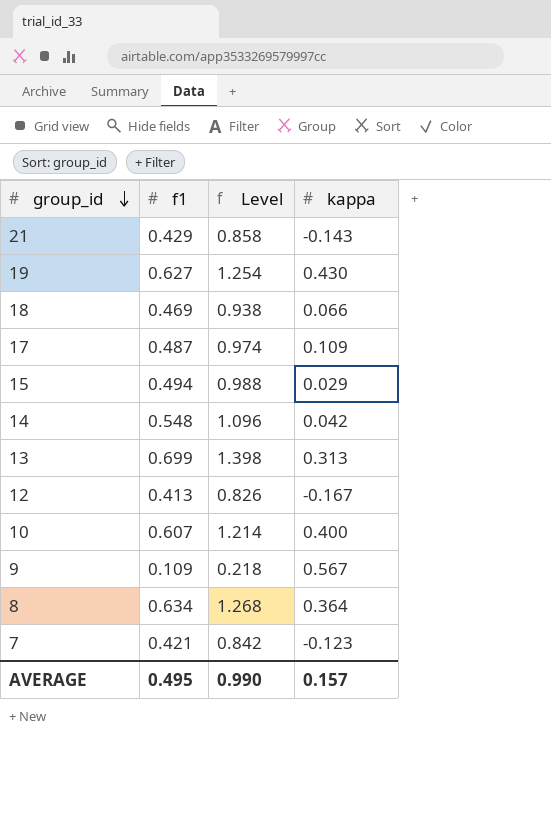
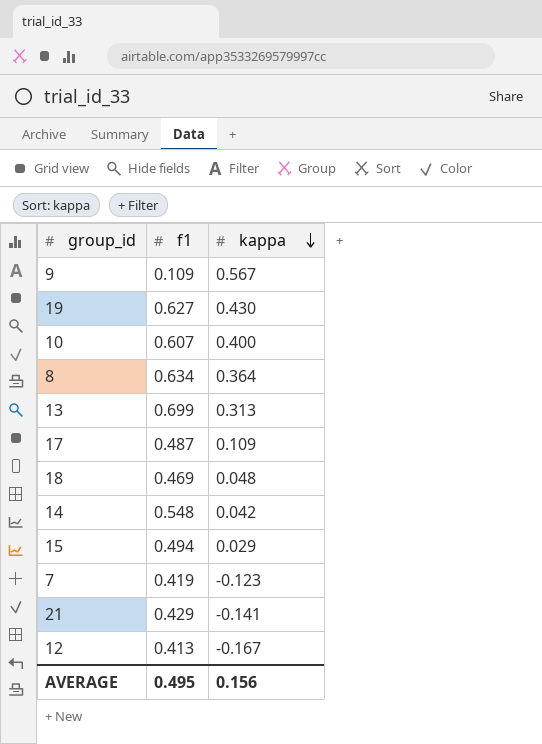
row order: group_id descending -> kappa descending
column Level | formula: [f1] * 2 -> none
18 | kappa: 0.066 -> 0.048
7 | f1: 0.421 -> 0.419
21 | kappa: -0.143 -> -0.141
AVERAGE | kappa: 0.157 -> 0.156

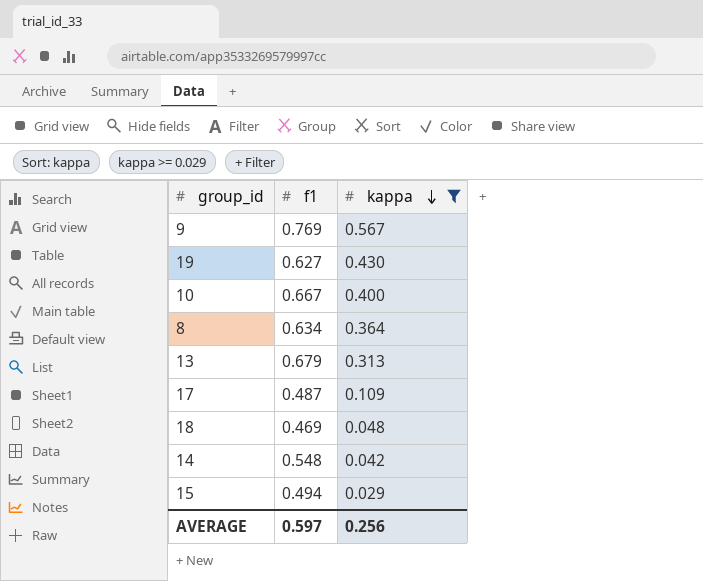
filter: none -> kappa >= 0.029
9 | f1: 0.109 -> 0.769
10 | f1: 0.607 -> 0.667
13 | f1: 0.699 -> 0.679
AVERAGE | f1: 0.495 -> 0.597
AVERAGE | kappa: 0.156 -> 0.256

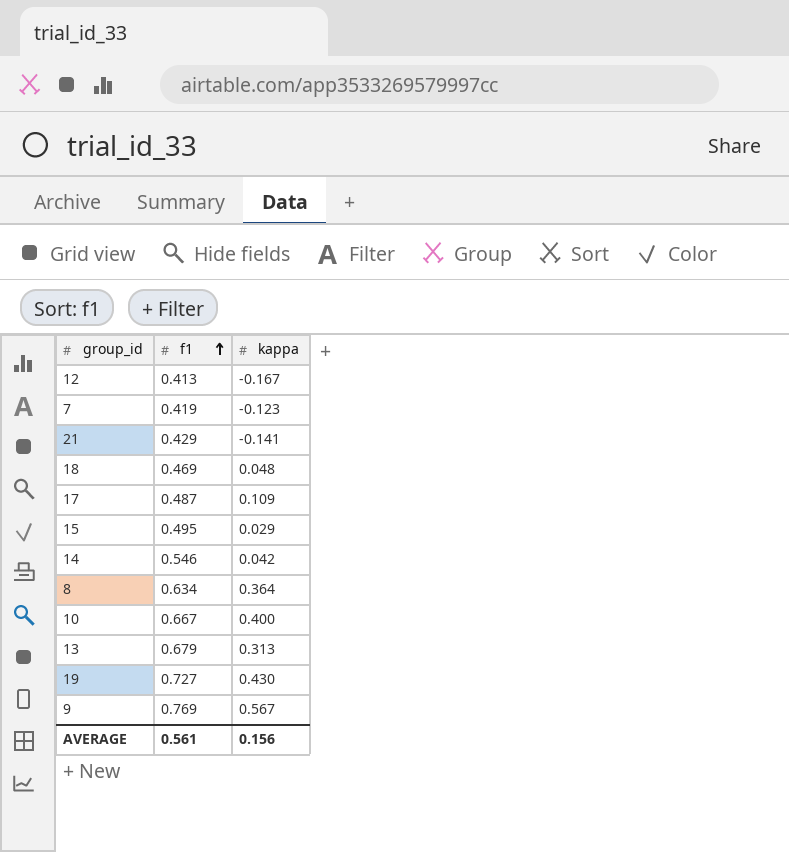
filter: kappa >= 0.029 -> none
row order: kappa descending -> f1 ascending
15 | f1: 0.494 -> 0.495
14 | f1: 0.548 -> 0.546
19 | f1: 0.627 -> 0.727
AVERAGE | f1: 0.597 -> 0.561
AVERAGE | kappa: 0.256 -> 0.156

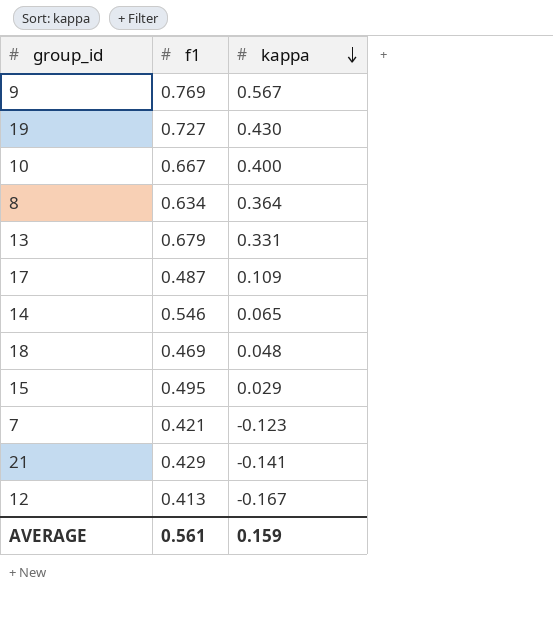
row order: f1 ascending -> kappa descending
13 | kappa: 0.313 -> 0.331
14 | kappa: 0.042 -> 0.065
7 | f1: 0.419 -> 0.421
AVERAGE | kappa: 0.156 -> 0.159

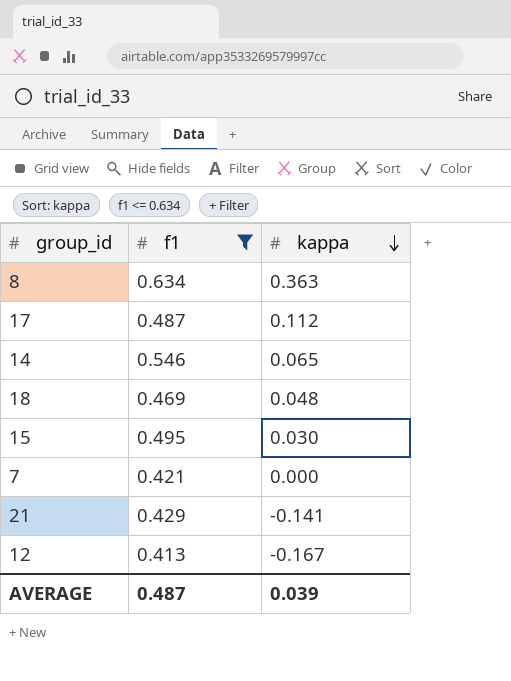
filter: none -> f1 <= 0.634
8 | kappa: 0.364 -> 0.363
17 | kappa: 0.109 -> 0.112
15 | kappa: 0.029 -> 0.030
7 | kappa: -0.123 -> 0.000
AVERAGE | f1: 0.561 -> 0.487
AVERAGE | kappa: 0.159 -> 0.039

